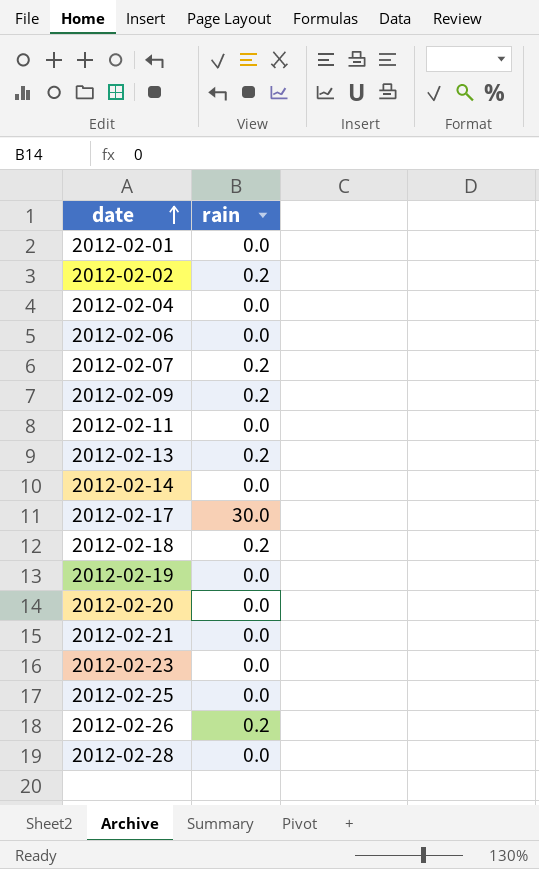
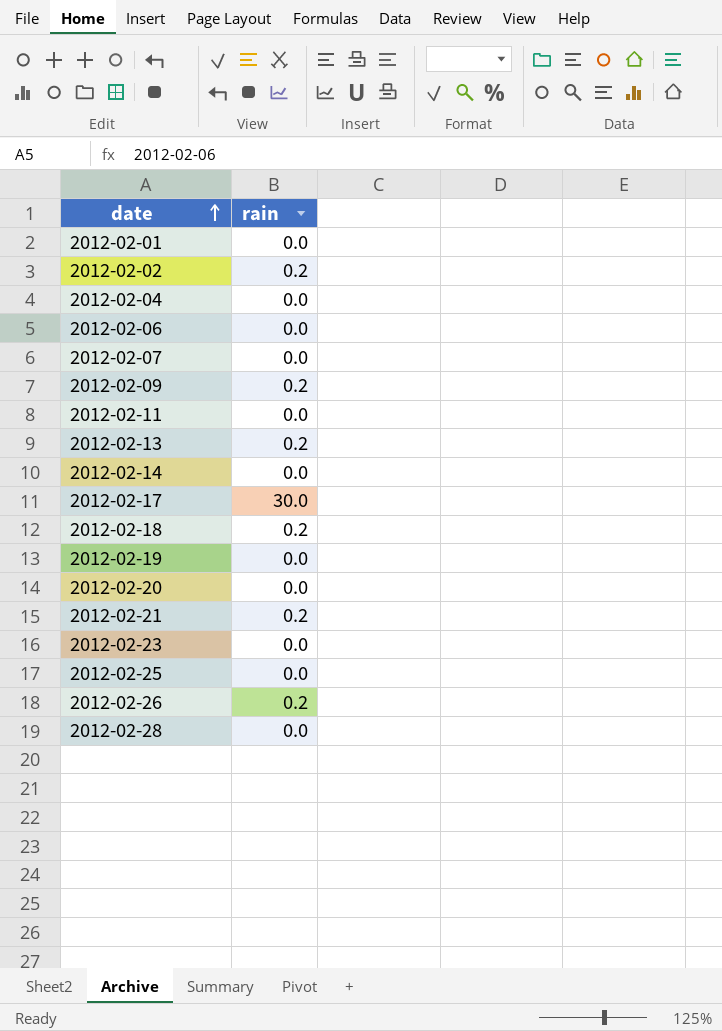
2012-02-07 | rain: 0.2 -> 0.0
2012-02-21 | rain: 0.0 -> 0.2

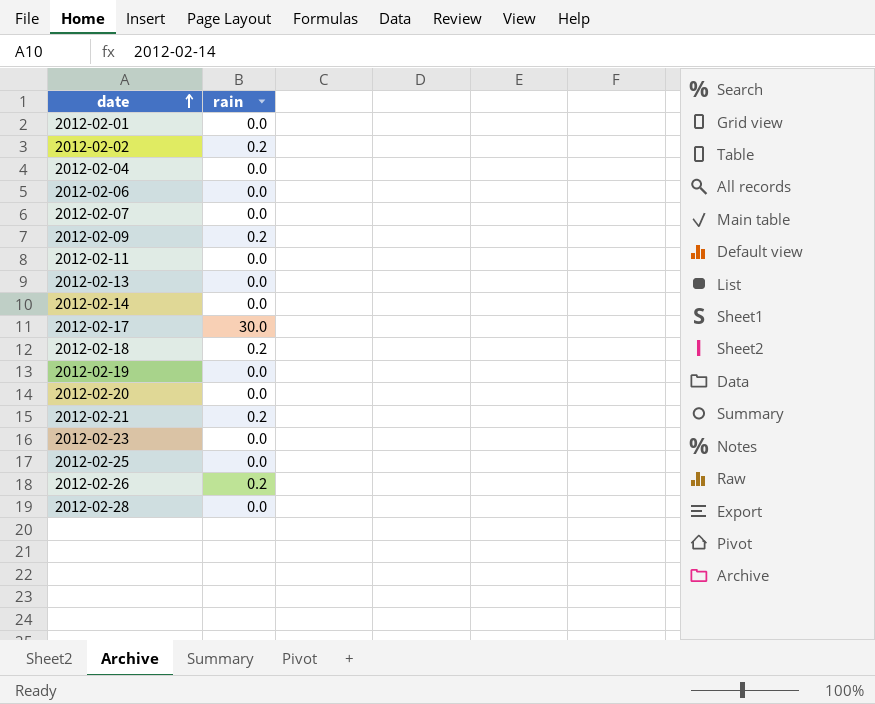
2012-02-13 | rain: 0.2 -> 0.0

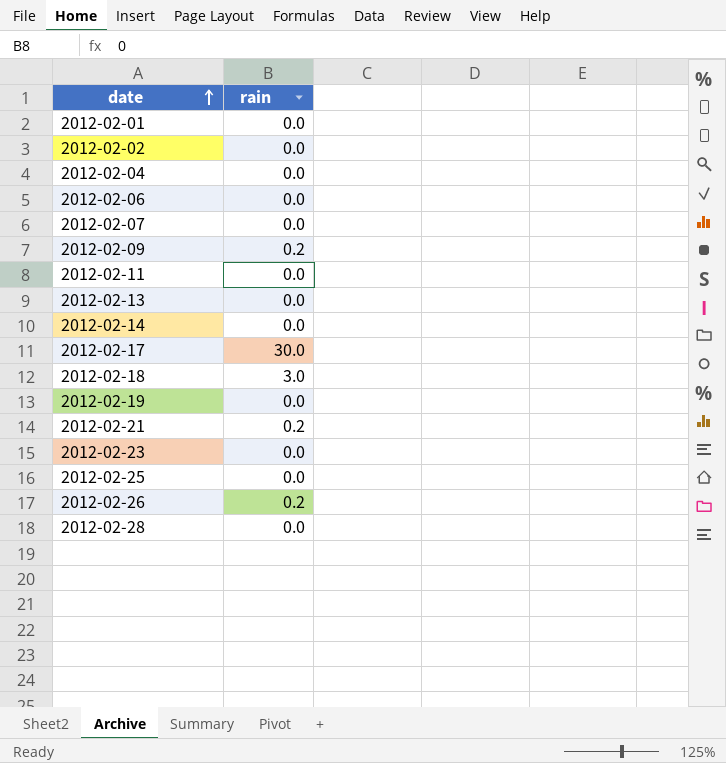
row 2012-02-20: 0.0 -> none
2012-02-02 | rain: 0.2 -> 0.0
2012-02-18 | rain: 0.2 -> 3.0

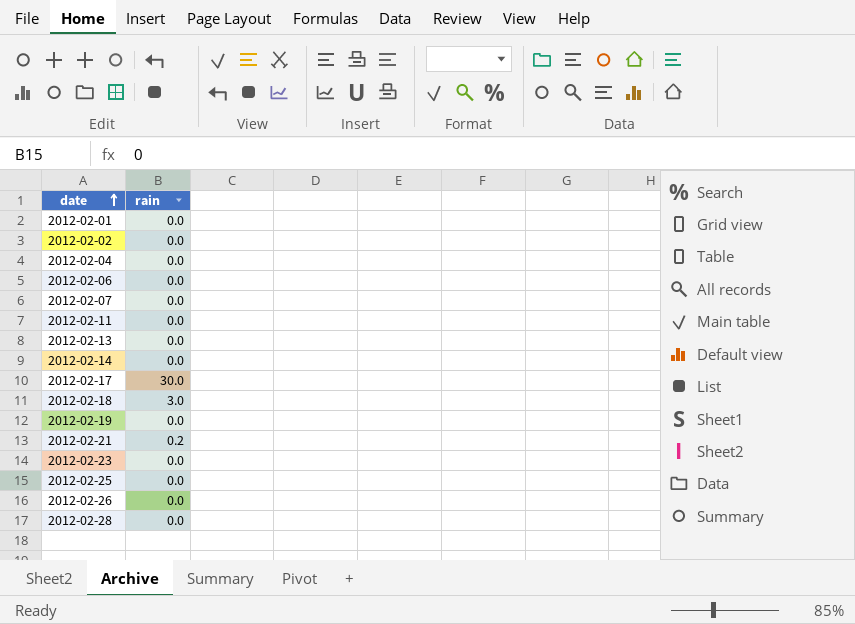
row 2012-02-09: 0.2 -> none
2012-02-26 | rain: 0.2 -> 0.0

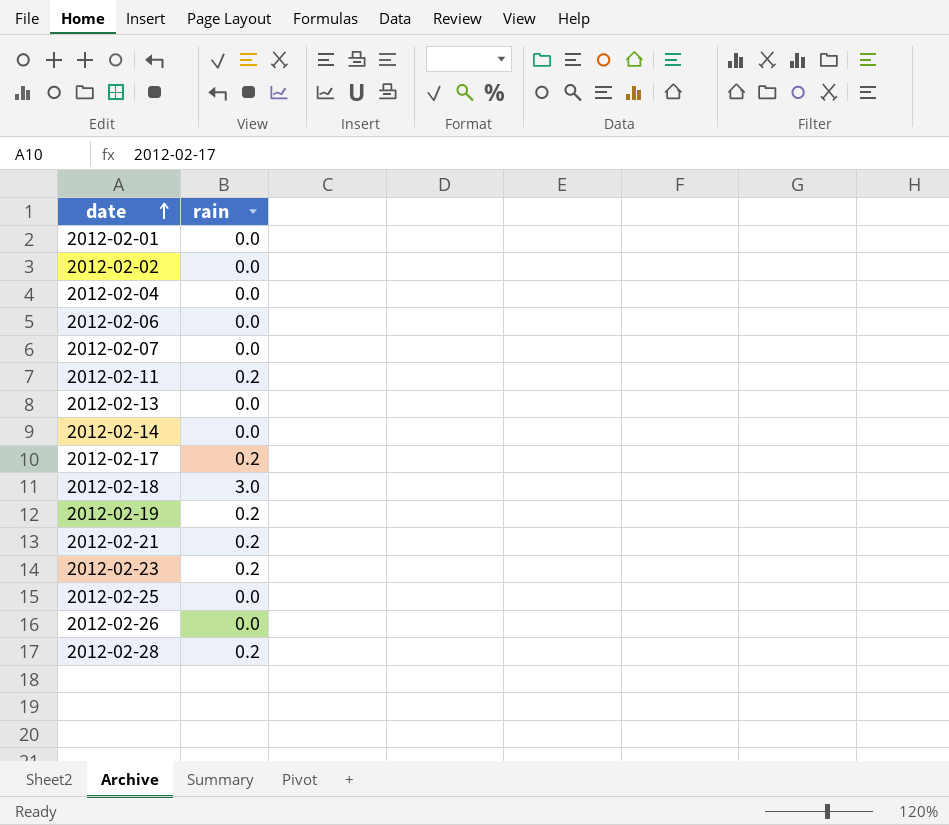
2012-02-11 | rain: 0.0 -> 0.2
2012-02-17 | rain: 30.0 -> 0.2
2012-02-19 | rain: 0.0 -> 0.2
2012-02-23 | rain: 0.0 -> 0.2
2012-02-28 | rain: 0.0 -> 0.2

